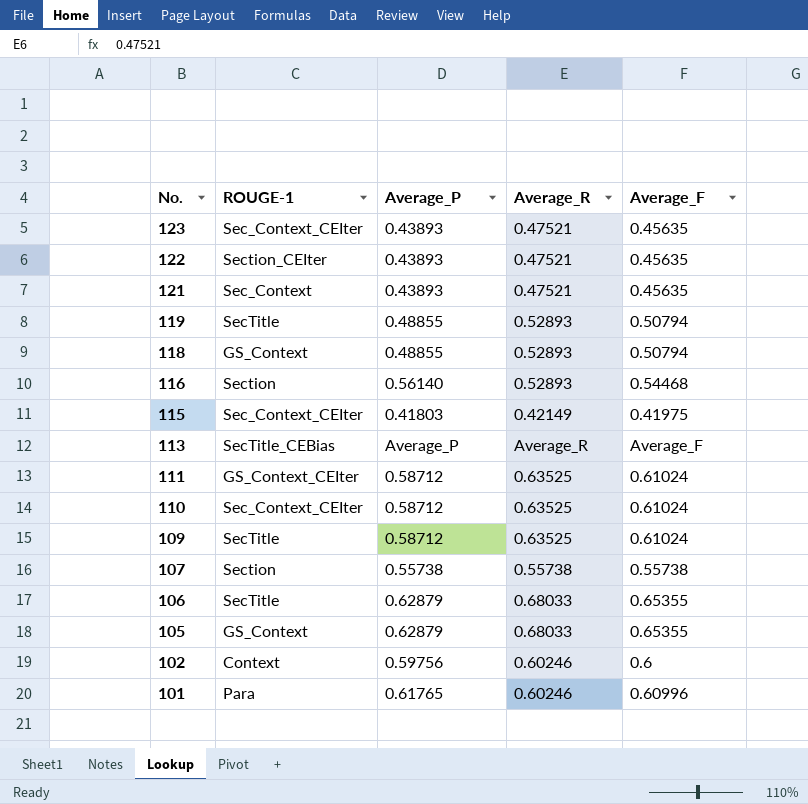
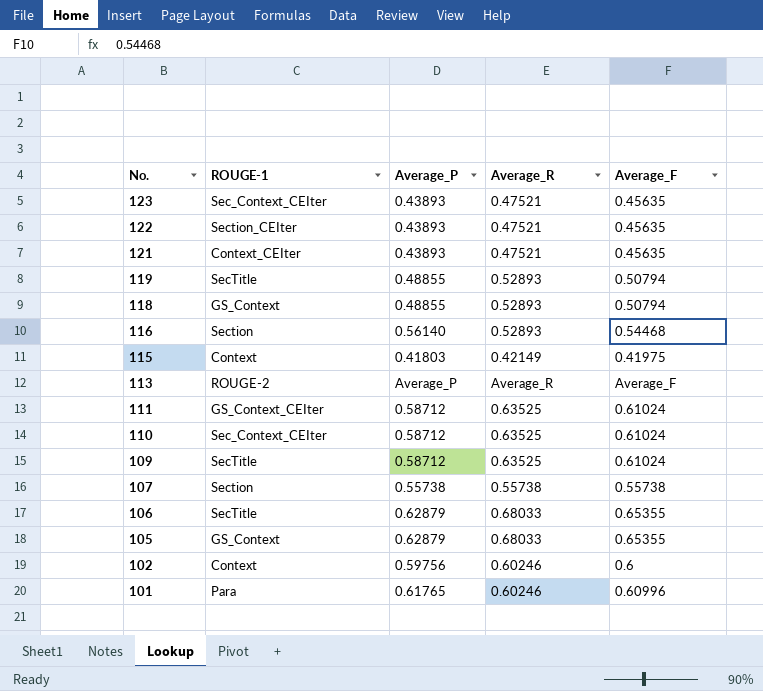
121 | ROUGE-1: Sec_Context -> Context_CEIter
115 | ROUGE-1: Sec_Context_CEIter -> Context
113 | ROUGE-1: SecTitle_CEBias -> ROUGE-2

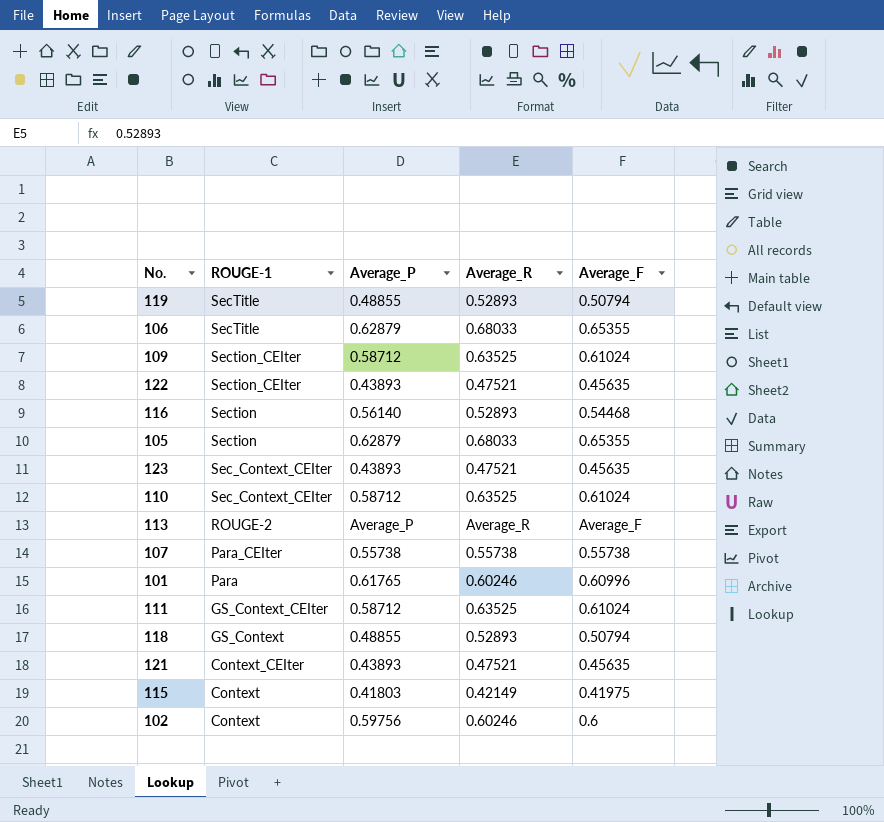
row order: No. descending -> ROUGE-1 descending
109 | ROUGE-1: SecTitle -> Section_CEIter
105 | ROUGE-1: GS_Context -> Section
107 | ROUGE-1: Section -> Para_CEIter

